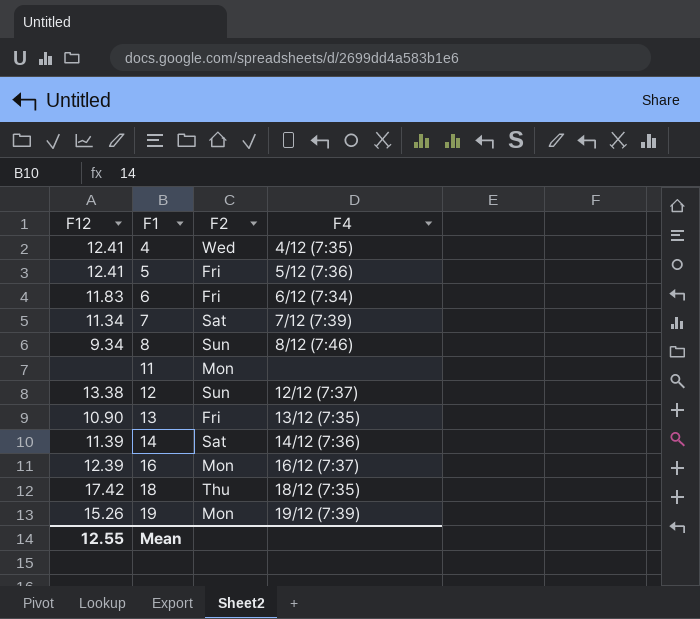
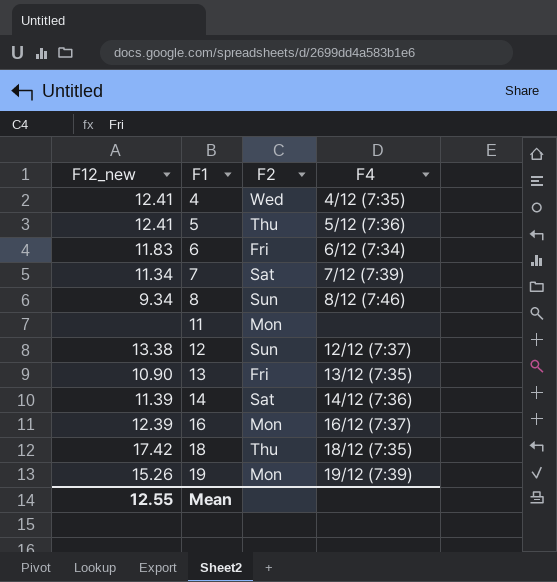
column name: F12 -> F12_new
5 | F2: Fri -> Thu

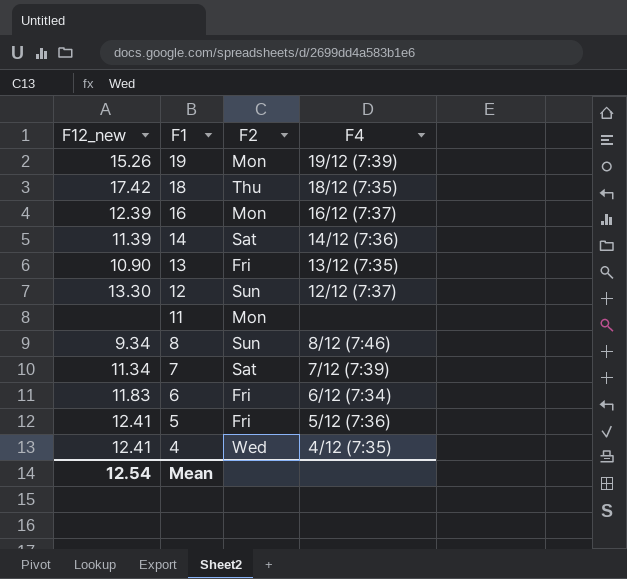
row order: F1 ascending -> F1 descending
12 | F12_new: 13.38 -> 13.30
5 | F2: Thu -> Fri
Mean | F12_new: 12.55 -> 12.54

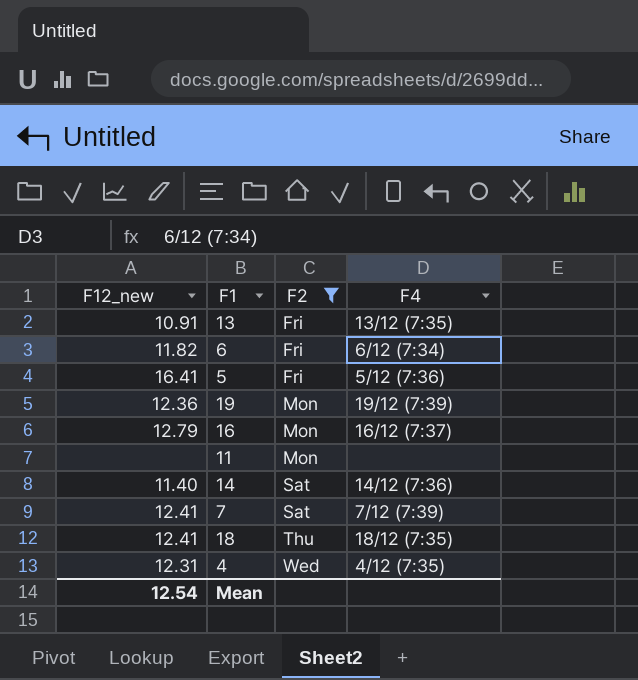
filter: none -> F2 != Sun
row order: F1 descending -> F2 ascending
13 | F12_new: 10.90 -> 10.91
6 | F12_new: 11.83 -> 11.82
5 | F12_new: 12.41 -> 16.41
19 | F12_new: 15.26 -> 12.36
16 | F12_new: 12.39 -> 12.79
14 | F12_new: 11.39 -> 11.40
7 | F12_new: 11.34 -> 12.41
18 | F12_new: 17.42 -> 12.41
4 | F12_new: 12.41 -> 12.31

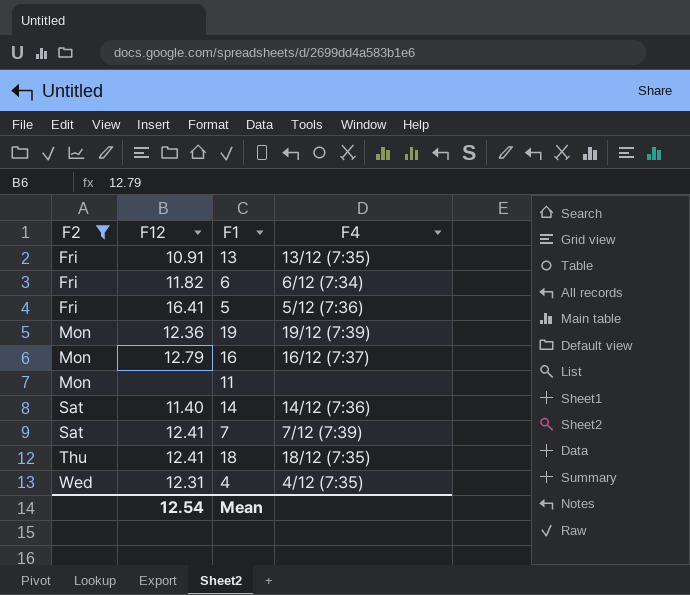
column F2 | position: 3 -> 1
column name: F12_new -> F12

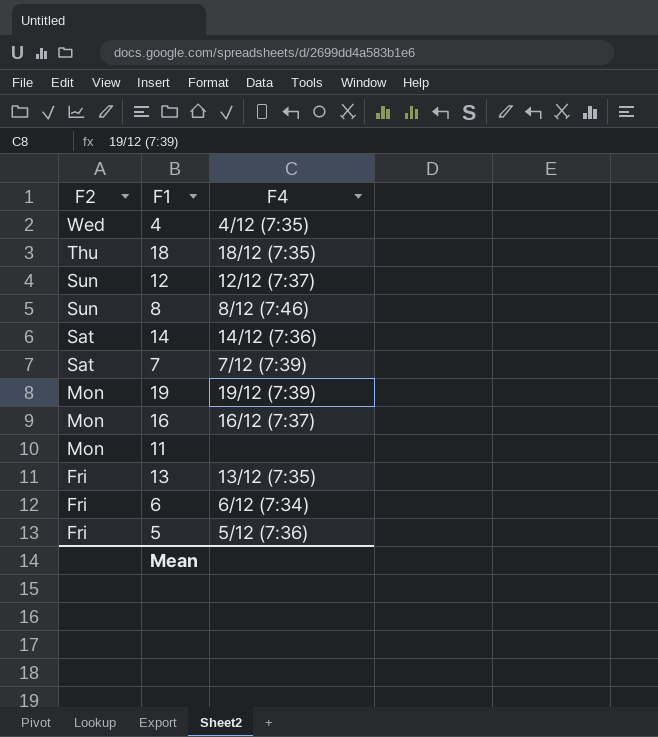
filter: F2 != Sun -> none
row order: F2 ascending -> F2 descending
column F12 | position: 2 -> none

